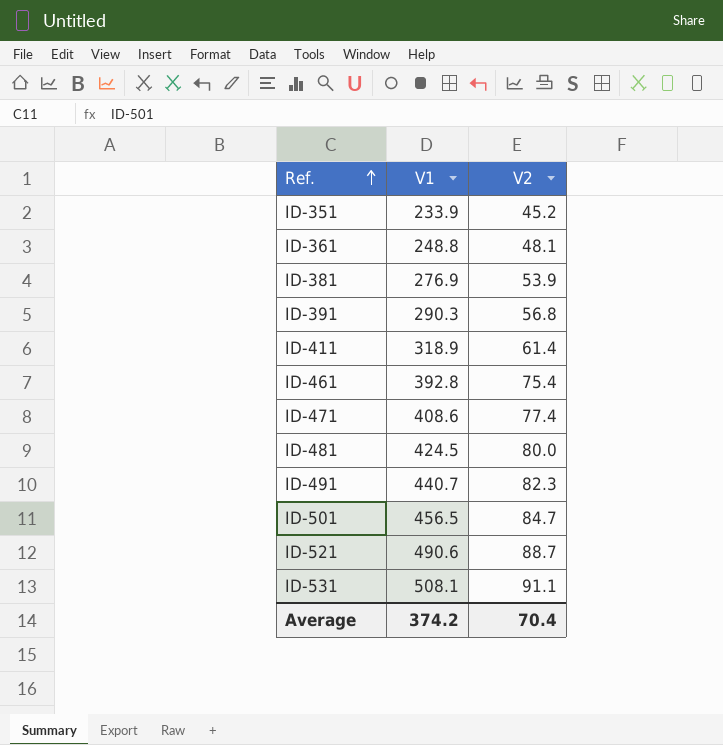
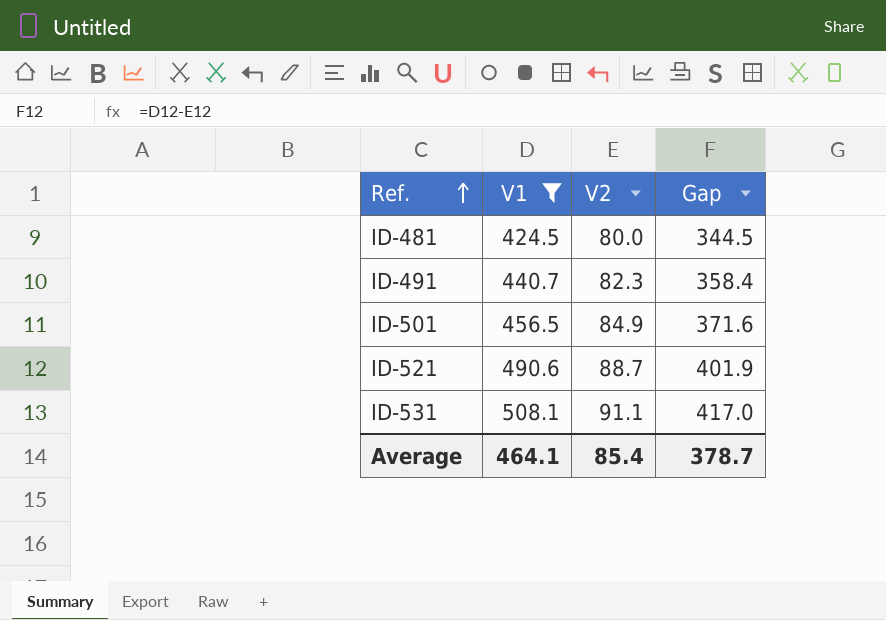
filter: none -> V1 >= 424.5
column Gap | formula: none -> [V1] - [V2]
ID-501 | V2: 84.7 -> 84.9
Average | V1: 374.2 -> 464.1
Average | V2: 70.4 -> 85.4

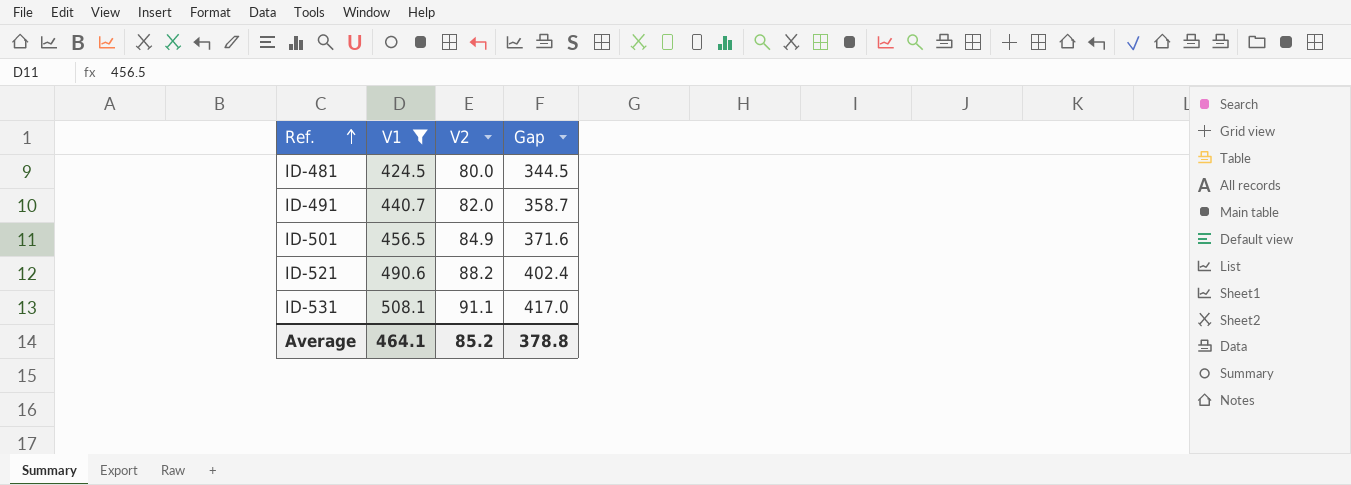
ID-491 | V2: 82.3 -> 82.0
ID-491 | Gap: 358.4 -> 358.7
ID-521 | V2: 88.7 -> 88.2
ID-521 | Gap: 401.9 -> 402.4
Average | V2: 85.4 -> 85.2
Average | Gap: 378.7 -> 378.8

